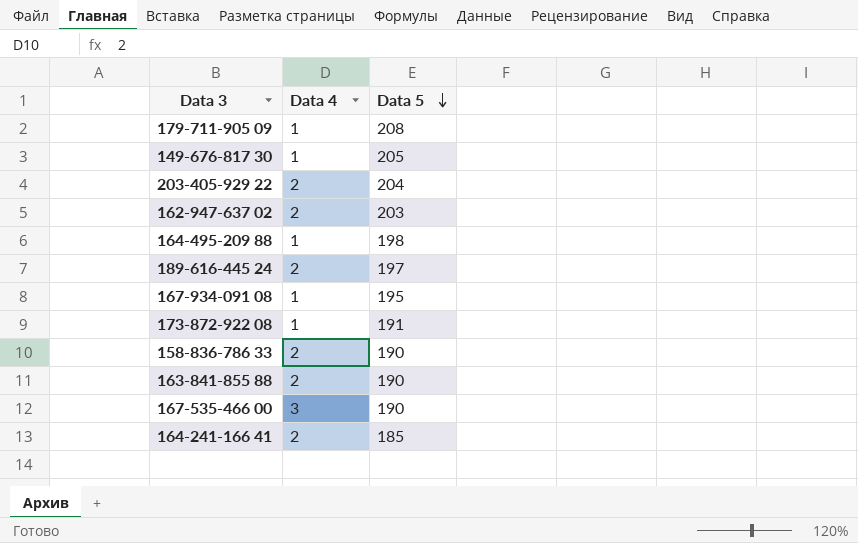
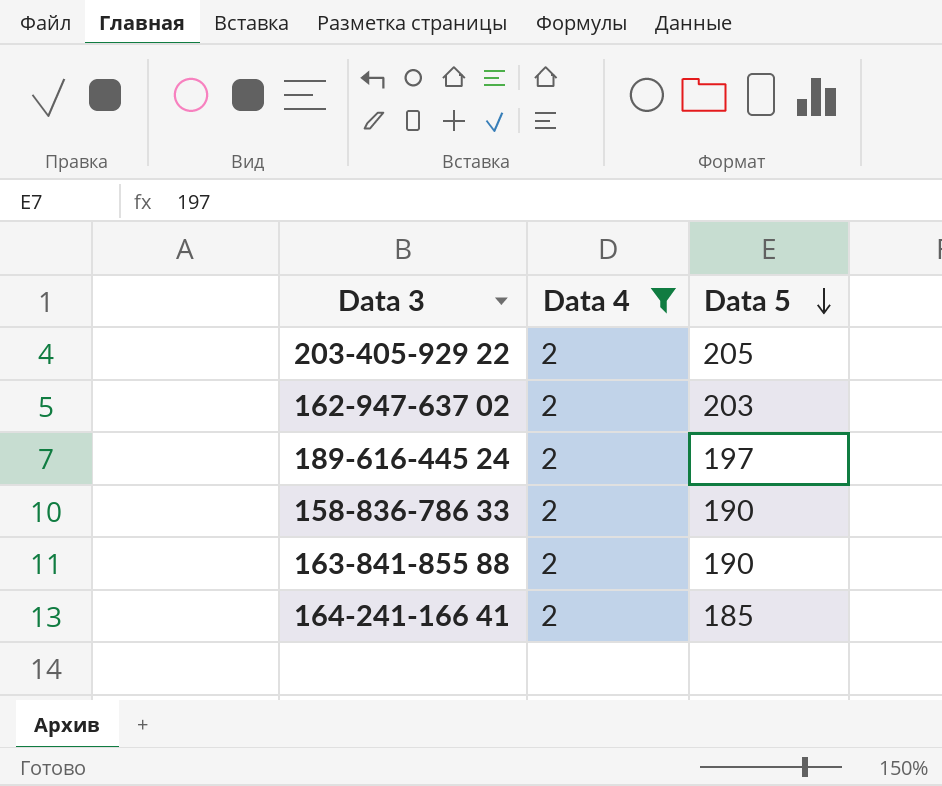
filter: none -> Data 4 = 2
203-405-929 22 | Data 5: 204 -> 205

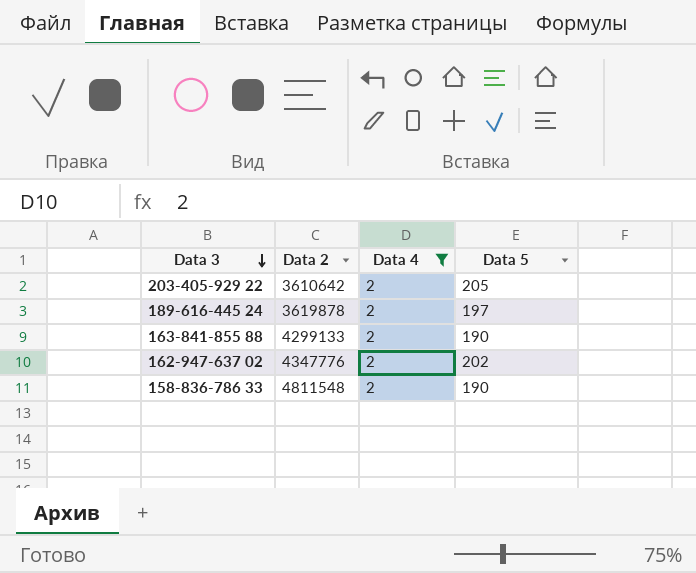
row order: Data 5 descending -> Data 3 descending
column Data 2 | position: none -> 2
row 164-241-166 41: 2 | 185 -> none
162-947-637 02 | Data 5: 203 -> 202

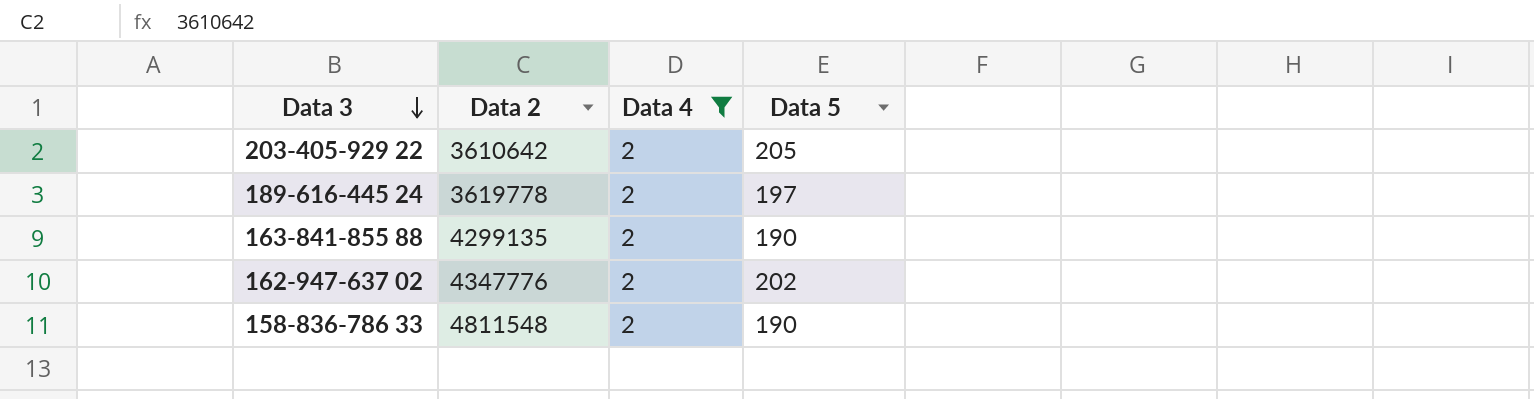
189-616-445 24 | Data 2: 3619878 -> 3619778
163-841-855 88 | Data 2: 4299133 -> 4299135

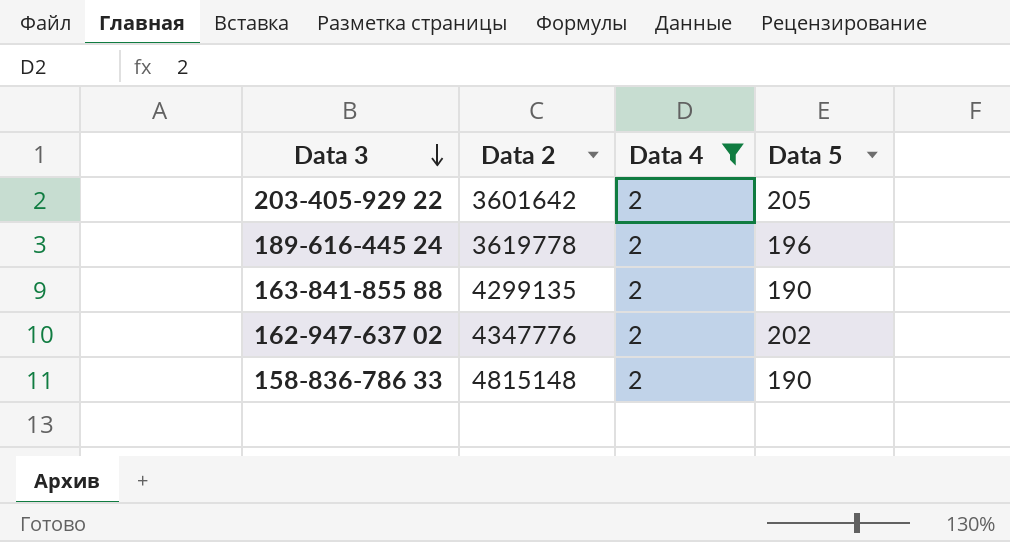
203-405-929 22 | Data 2: 3610642 -> 3601642
189-616-445 24 | Data 5: 197 -> 196
158-836-786 33 | Data 2: 4811548 -> 4815148

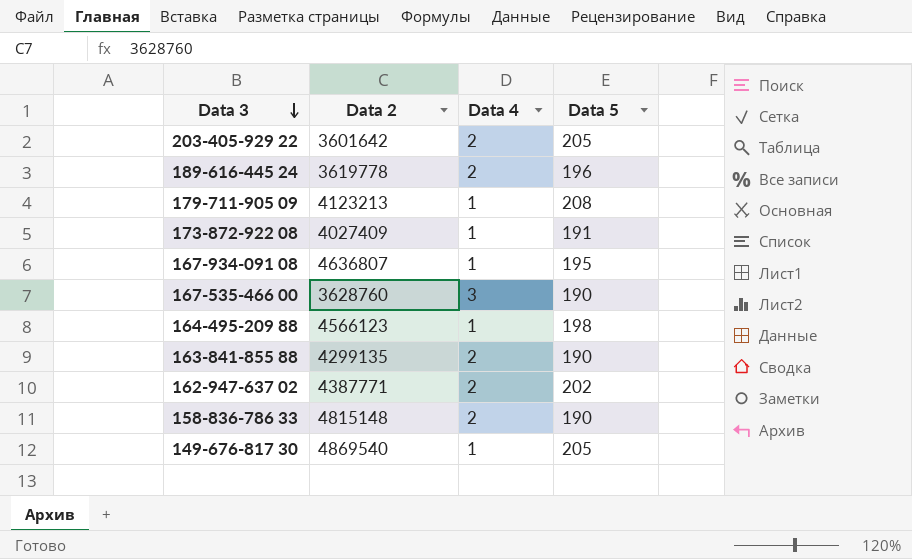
filter: Data 4 = 2 -> none
162-947-637 02 | Data 2: 4347776 -> 4387771

